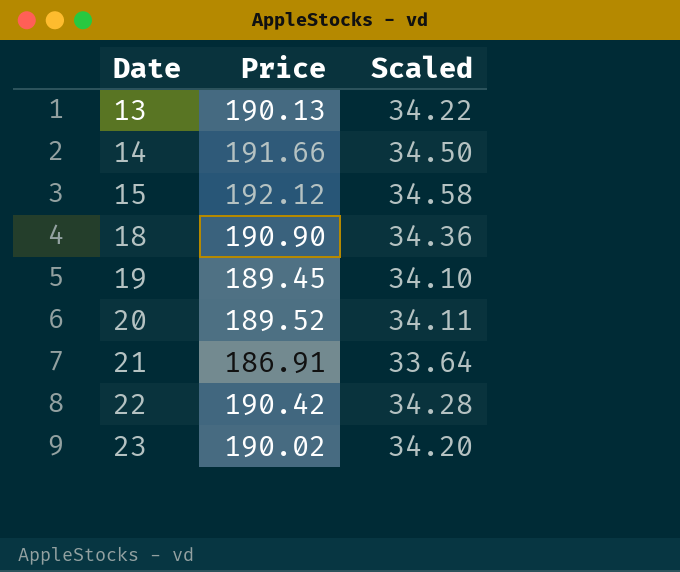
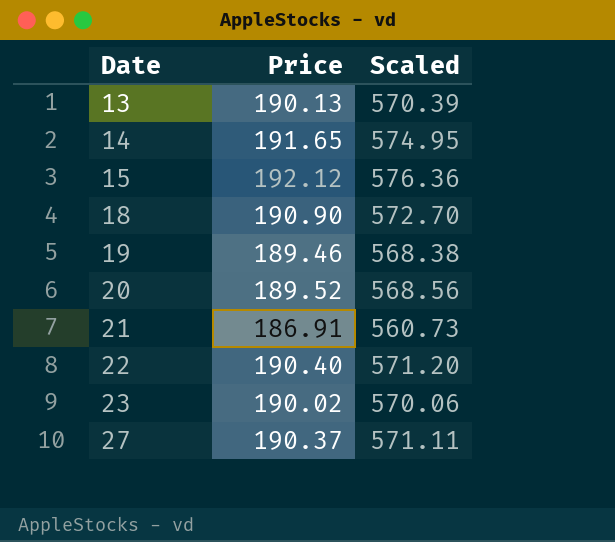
column Scaled | formula: [Price] * 0.18 -> [Price] * 3
14 | Price: 191.66 -> 191.65
19 | Price: 189.45 -> 189.46
22 | Price: 190.42 -> 190.40
row 27: none -> 190.37 | 571.11

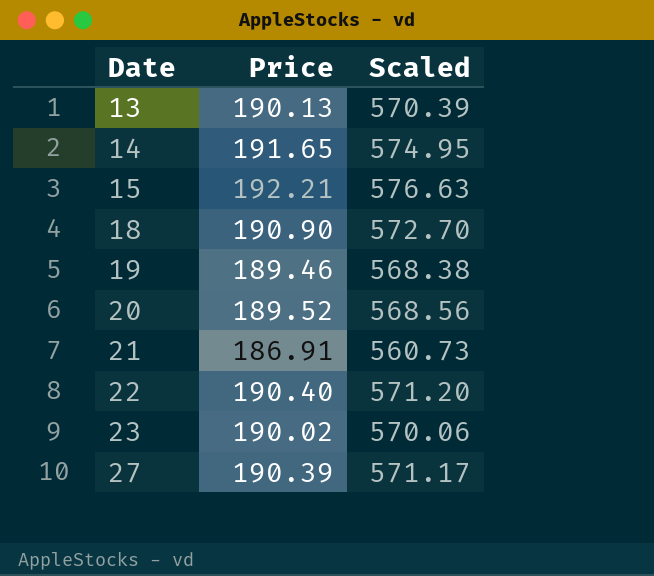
15 | Price: 192.12 -> 192.21
15 | Scaled: 576.36 -> 576.63
27 | Price: 190.37 -> 190.39
27 | Scaled: 571.11 -> 571.17

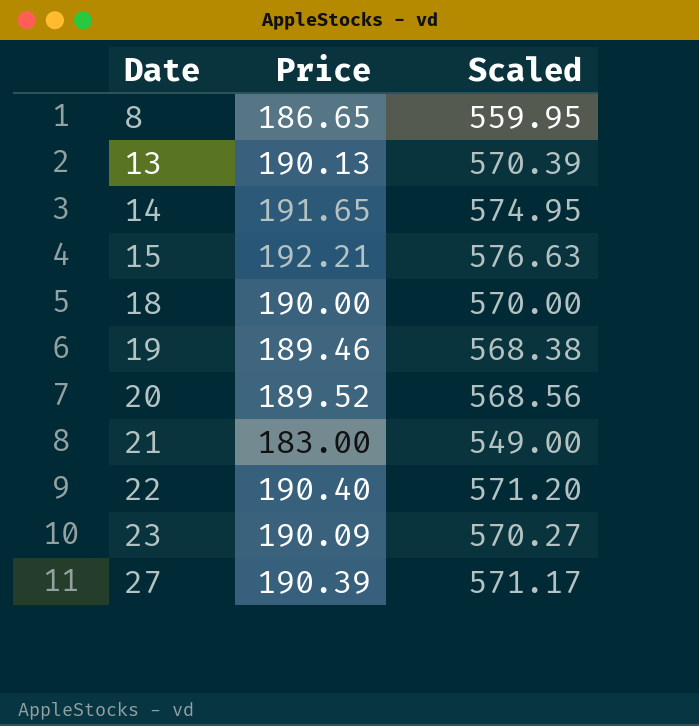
row 8: none -> 186.65 | 559.95
18 | Price: 190.90 -> 190.00
18 | Scaled: 572.70 -> 570.00
21 | Price: 186.91 -> 183.00
21 | Scaled: 560.73 -> 549.00
23 | Price: 190.02 -> 190.09
23 | Scaled: 570.06 -> 570.27

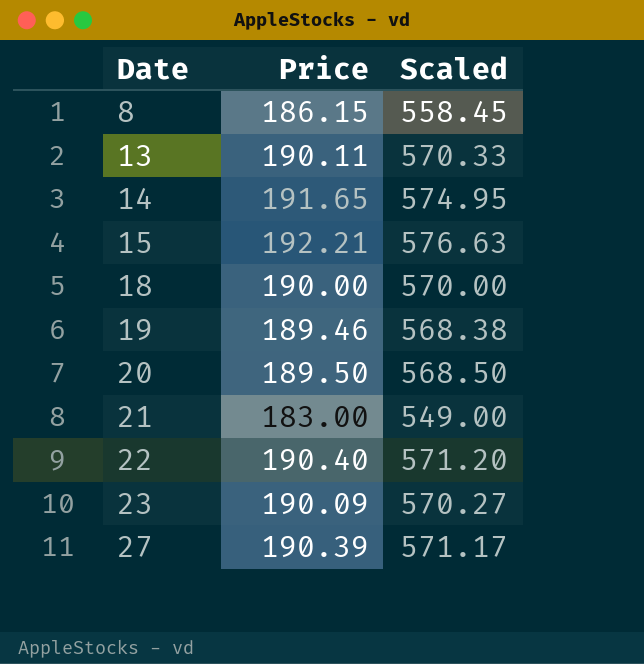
8 | Price: 186.65 -> 186.15
8 | Scaled: 559.95 -> 558.45
13 | Price: 190.13 -> 190.11
13 | Scaled: 570.39 -> 570.33
20 | Price: 189.52 -> 189.50
20 | Scaled: 568.56 -> 568.50

